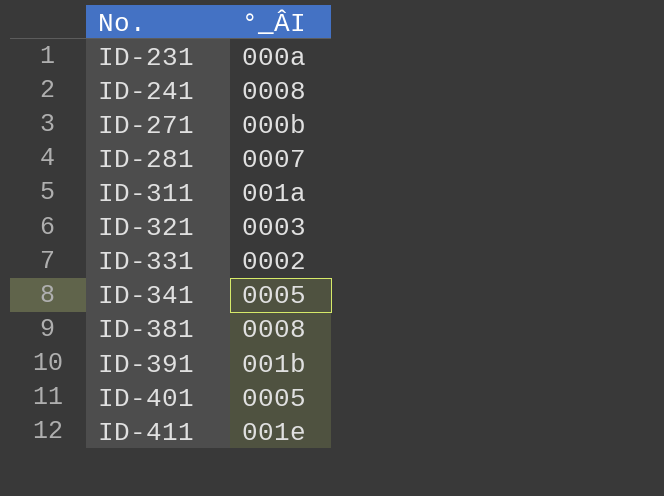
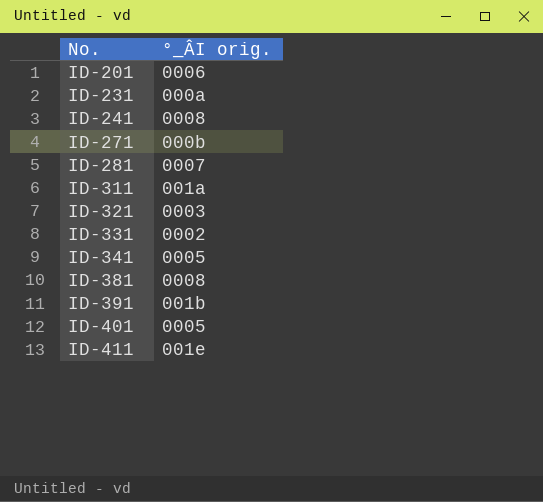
column name: °_ÂI -> °_ÂI orig.
row ID-201: none -> 0006

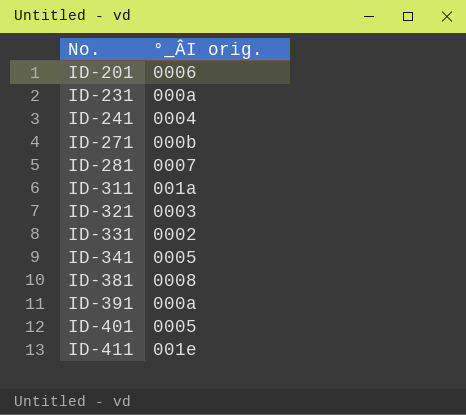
ID-241 | °_ÂI orig.: 0008 -> 0004
ID-391 | °_ÂI orig.: 001b -> 000a

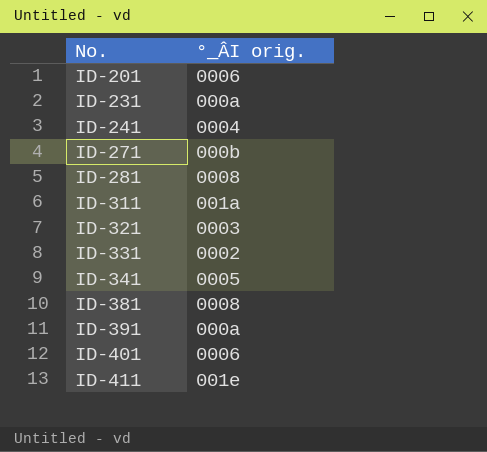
ID-281 | °_ÂI orig.: 0007 -> 0008
ID-401 | °_ÂI orig.: 0005 -> 0006

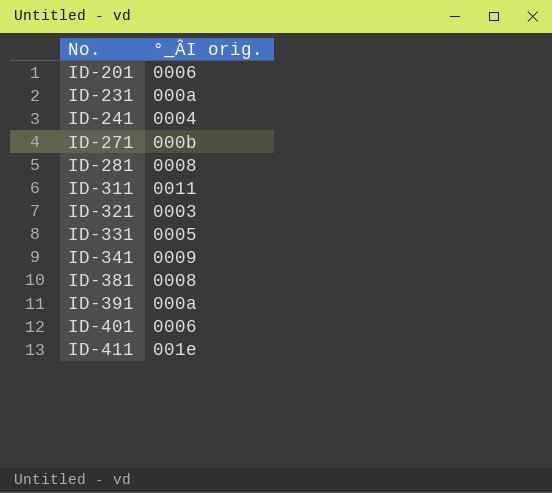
ID-311 | °_ÂI orig.: 001a -> 0011
ID-331 | °_ÂI orig.: 0002 -> 0005
ID-341 | °_ÂI orig.: 0005 -> 0009

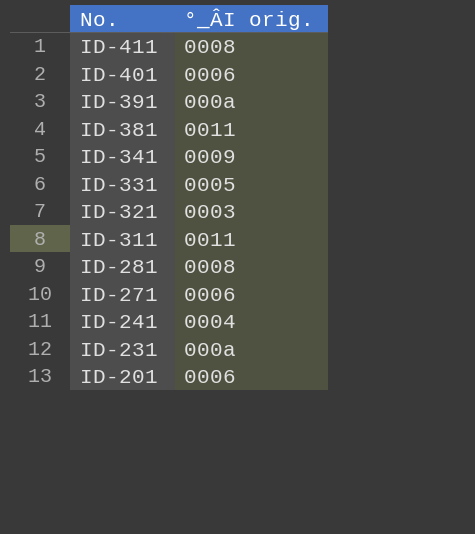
row order: No. ascending -> No. descending
ID-411 | °_ÂI orig.: 001e -> 0008
ID-381 | °_ÂI orig.: 0008 -> 0011
ID-271 | °_ÂI orig.: 000b -> 0006

